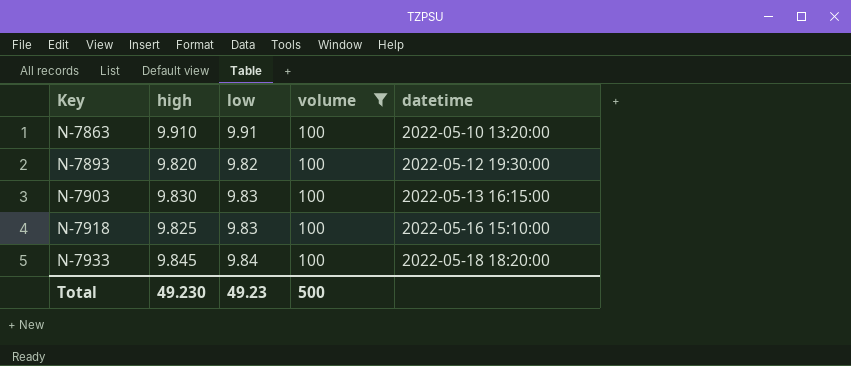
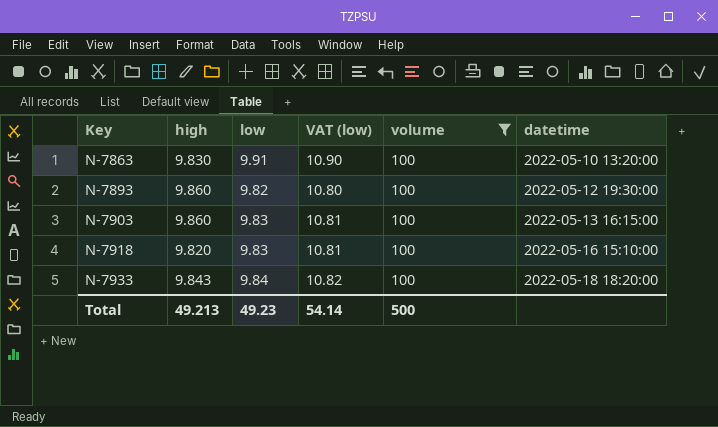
column VAT (low) | formula: none -> [low] * 1.1
N-7863 | high: 9.910 -> 9.830
N-7893 | high: 9.820 -> 9.860
N-7903 | high: 9.830 -> 9.860
N-7918 | high: 9.825 -> 9.820
N-7933 | high: 9.845 -> 9.843
Total | high: 49.230 -> 49.213

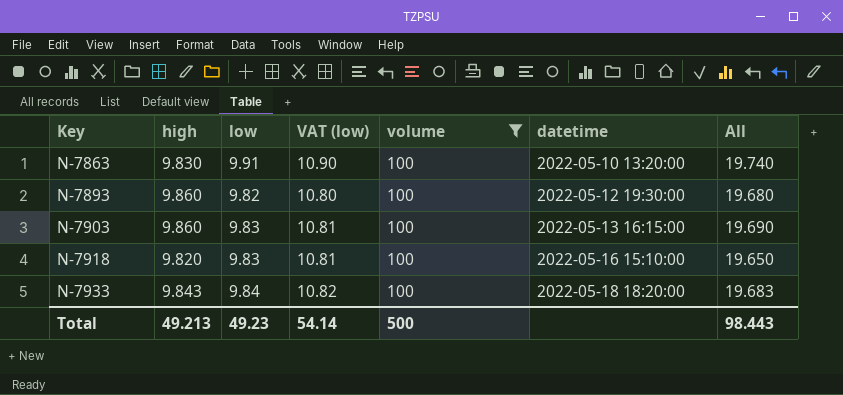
column All | formula: none -> [high] + [low]

